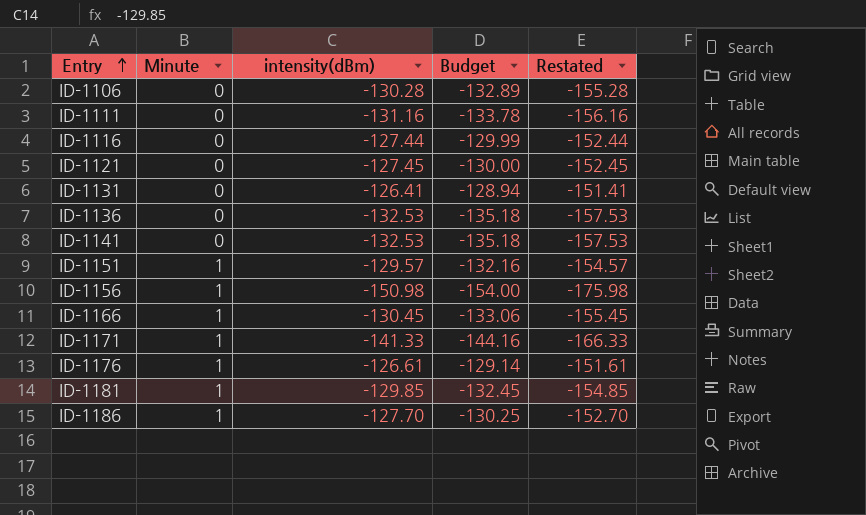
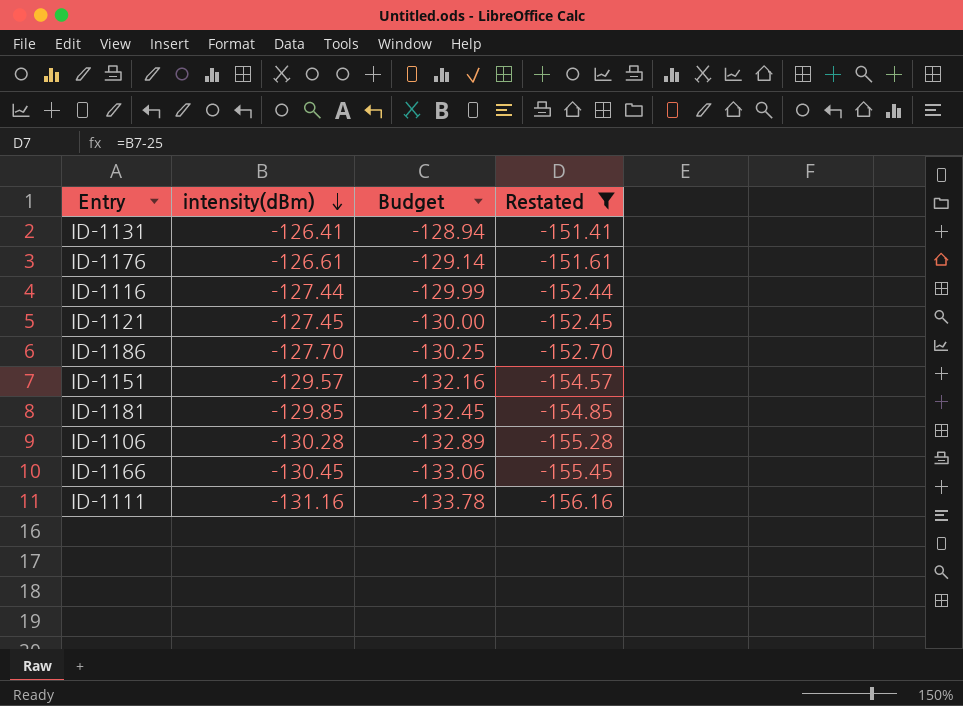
filter: none -> Restated >= -156.16
row order: Entry ascending -> intensity(dBm) descending
column Minute | position: 2 -> none

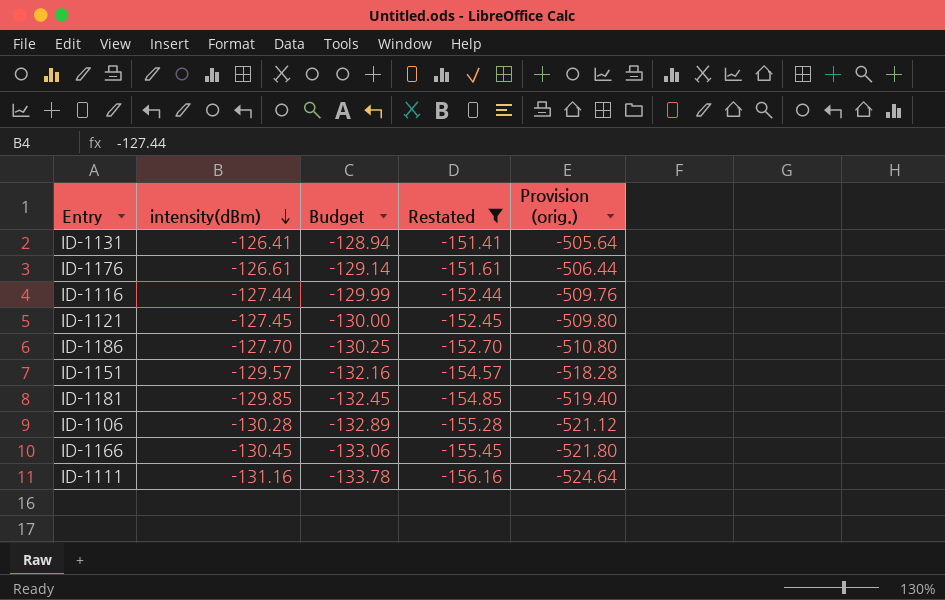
column Provision (orig.) | formula: none -> [intensity(dBm)] * 4

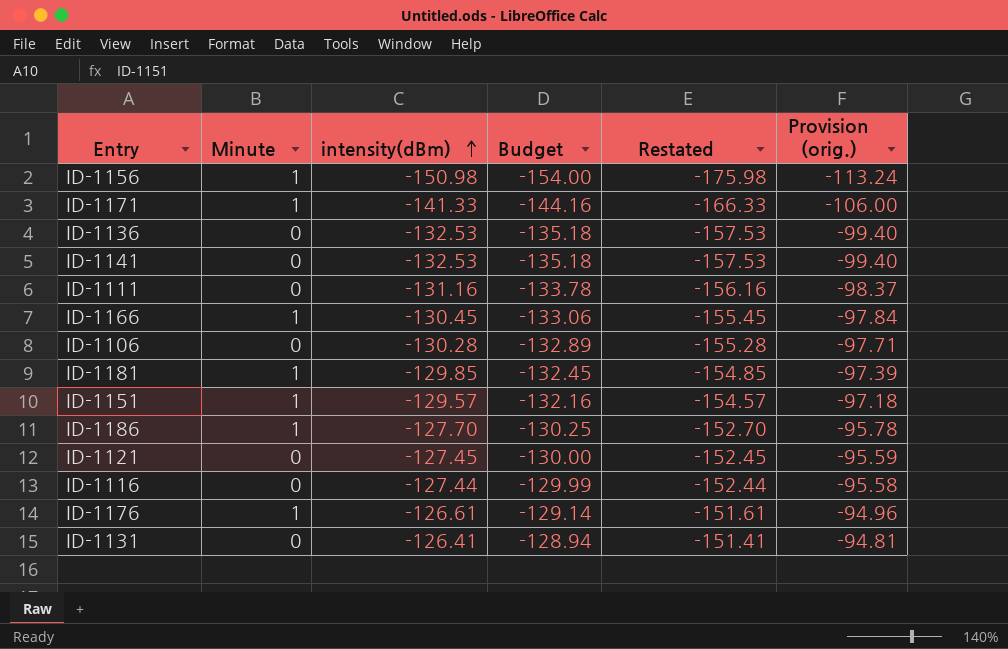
filter: Restated >= -156.16 -> none
row order: intensity(dBm) descending -> intensity(dBm) ascending
column Minute | position: none -> 2
column Provision (orig.) | formula: [intensity(dBm)] * 4 -> [intensity(dBm)] * 0.75

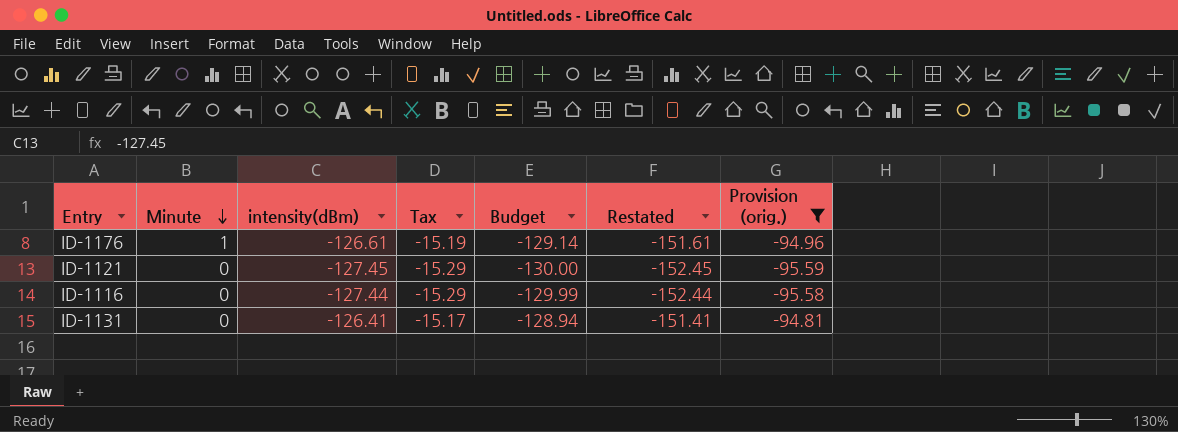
filter: none -> Provision (orig.) >= -95.59
row order: intensity(dBm) ascending -> Minute descending
column Tax | formula: none -> [intensity(dBm)] * 0.12

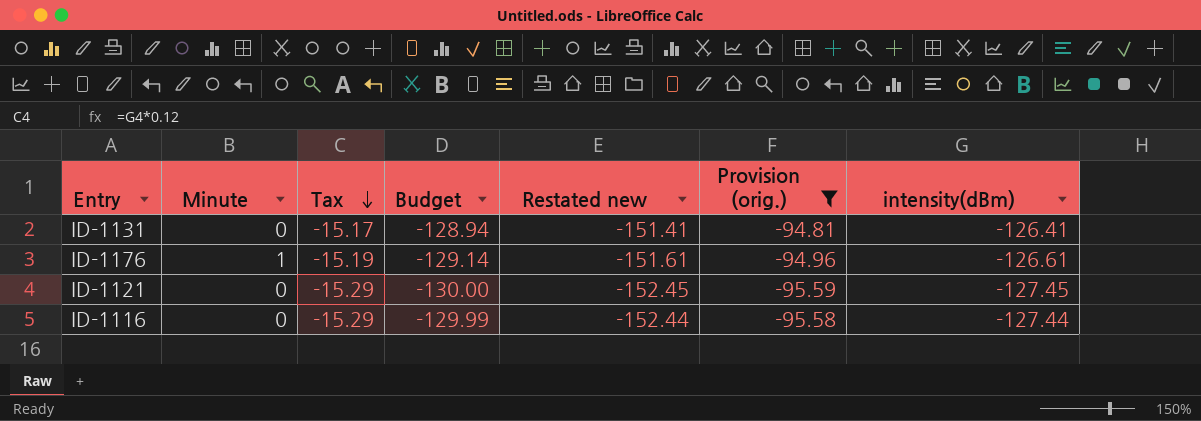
row order: Minute descending -> Tax descending
column name: Restated -> Restated new
column intensity(dBm) | position: 3 -> 7

